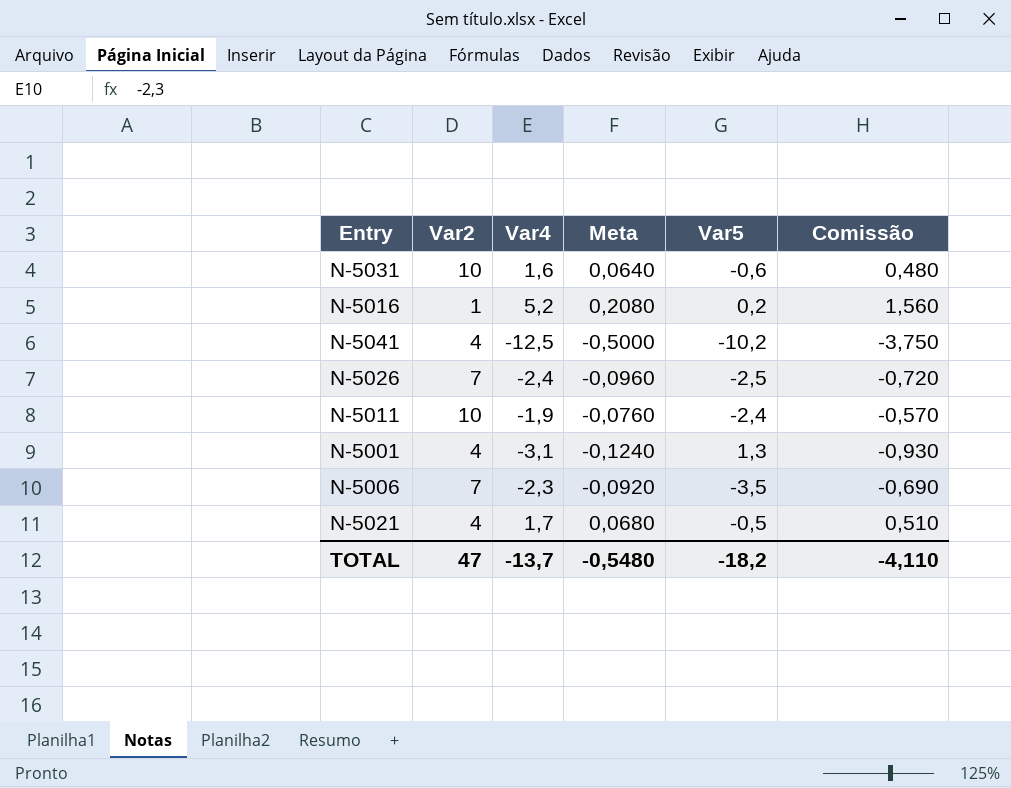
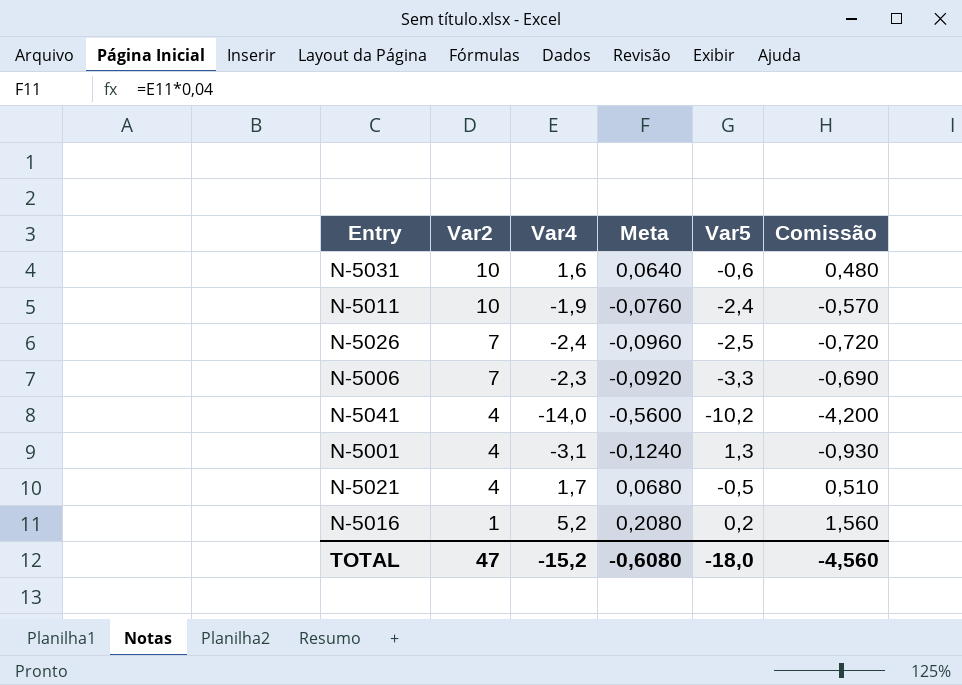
row order: none -> Var2 descending
N-5006 | Var5: -3,5 -> -3,3
N-5041 | Var4: -12,5 -> -14,0
N-5041 | Meta: -0,5000 -> -0,5600
N-5041 | Comissão: -3,750 -> -4,200
TOTAL | Var4: -13,7 -> -15,2
TOTAL | Meta: -0,5480 -> -0,6080
TOTAL | Var5: -18,2 -> -18,0
TOTAL | Comissão: -4,110 -> -4,560

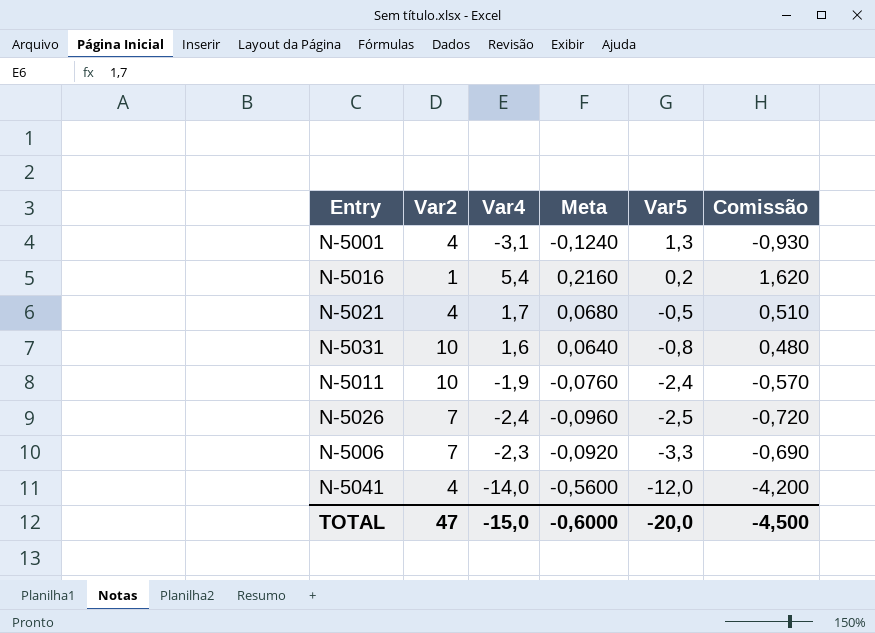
row order: Var2 descending -> Var5 descending
N-5016 | Var4: 5,2 -> 5,4
N-5016 | Meta: 0,2080 -> 0,2160
N-5016 | Comissão: 1,560 -> 1,620
N-5031 | Var5: -0,6 -> -0,8
N-5041 | Var5: -10,2 -> -12,0
TOTAL | Var4: -15,2 -> -15,0
TOTAL | Meta: -0,6080 -> -0,6000
TOTAL | Var5: -18,0 -> -20,0
TOTAL | Comissão: -4,560 -> -4,500

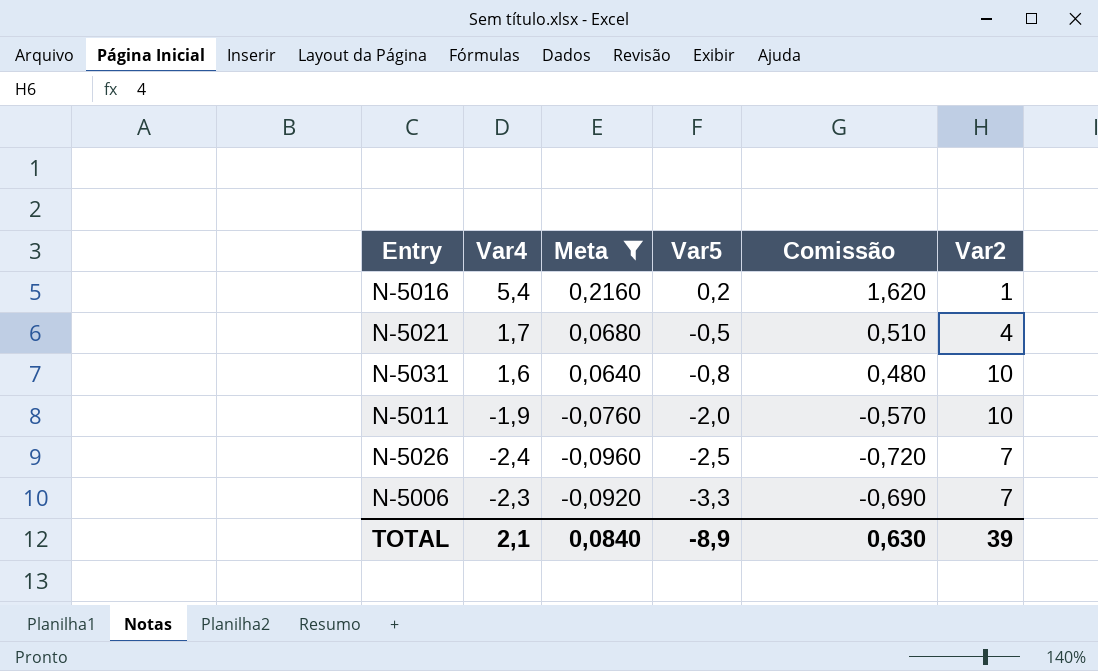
filter: none -> Meta >= -0,0960
column Var2 | position: 2 -> 6
N-5011 | Var5: -2,4 -> -2,0
TOTAL | Var4: -15,0 -> 2,1
TOTAL | Meta: -0,6000 -> 0,0840
TOTAL | Var5: -20,0 -> -8,9
TOTAL | Comissão: -4,500 -> 0,630
TOTAL | Var2: 47 -> 39

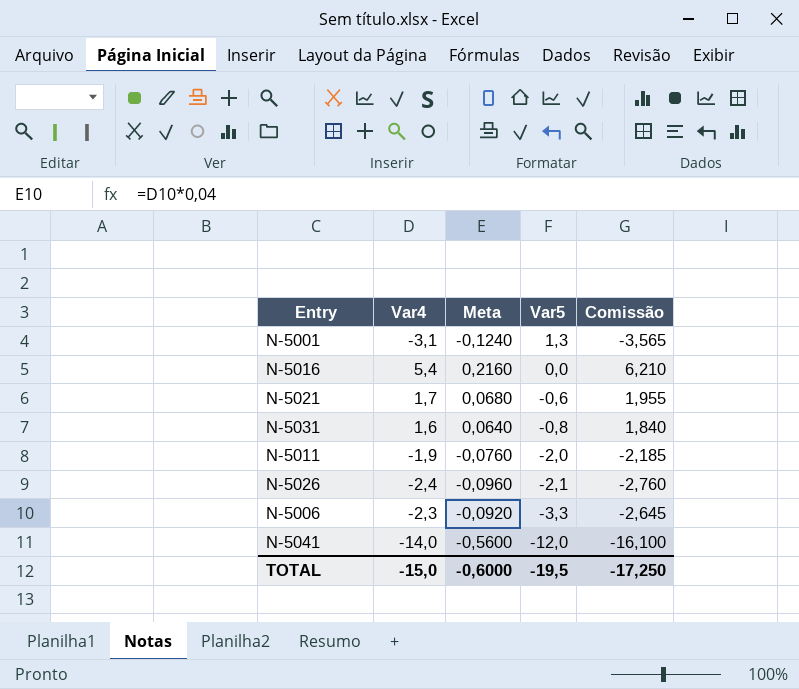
filter: Meta >= -0,0960 -> none
column Var2 | position: 6 -> none
column Comissão | formula: [Var4] * 0,3 -> [Var4] * 1,15
N-5016 | Var5: 0,2 -> 0,0
N-5021 | Var5: -0,5 -> -0,6
N-5026 | Var5: -2,5 -> -2,1
TOTAL | Var4: 2,1 -> -15,0
TOTAL | Meta: 0,0840 -> -0,6000
TOTAL | Var5: -8,9 -> -19,5
TOTAL | Comissão: 0,630 -> -17,250

